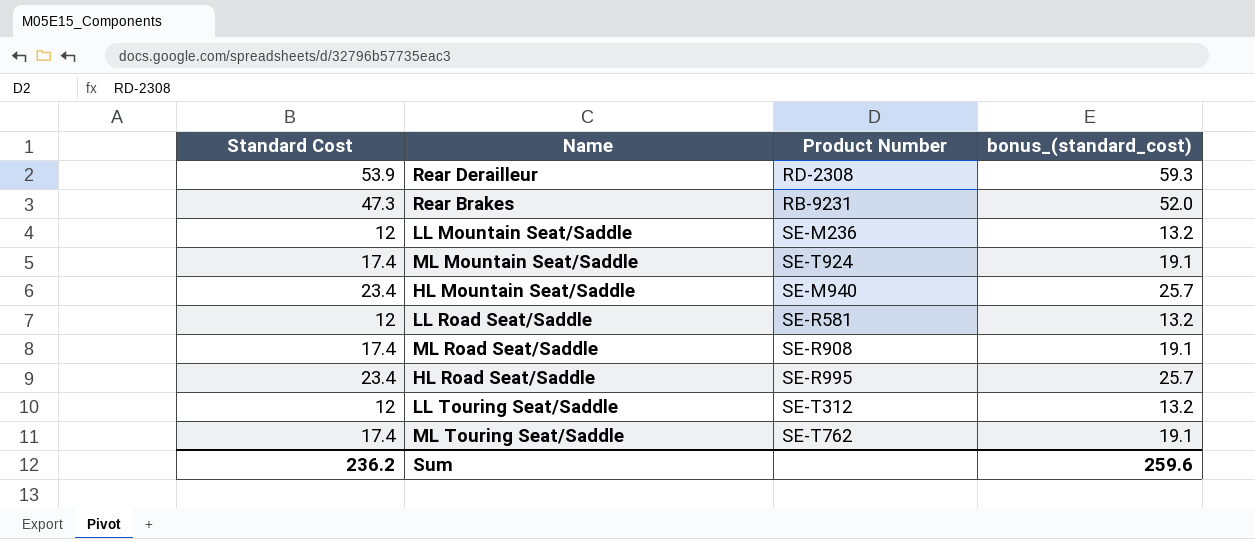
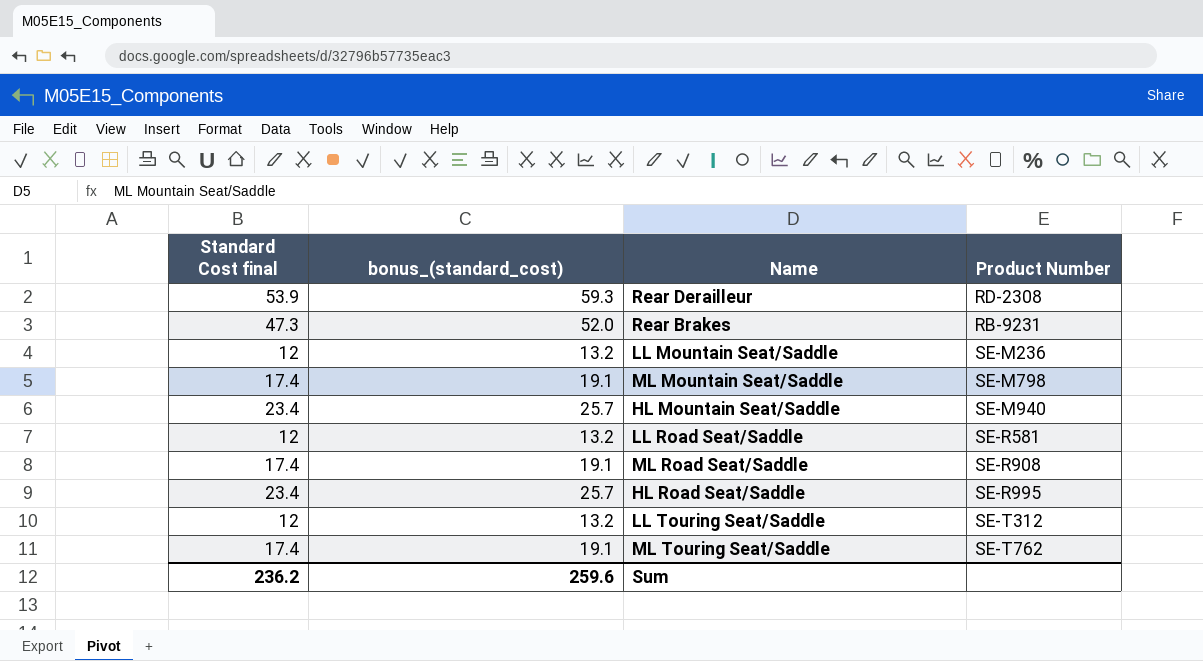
column name: Standard Cost -> Standard Cost final
column bonus_(standard_cost) | position: 4 -> 2
ML Mountain Seat/Saddle | Product Number: SE-T924 -> SE-M798

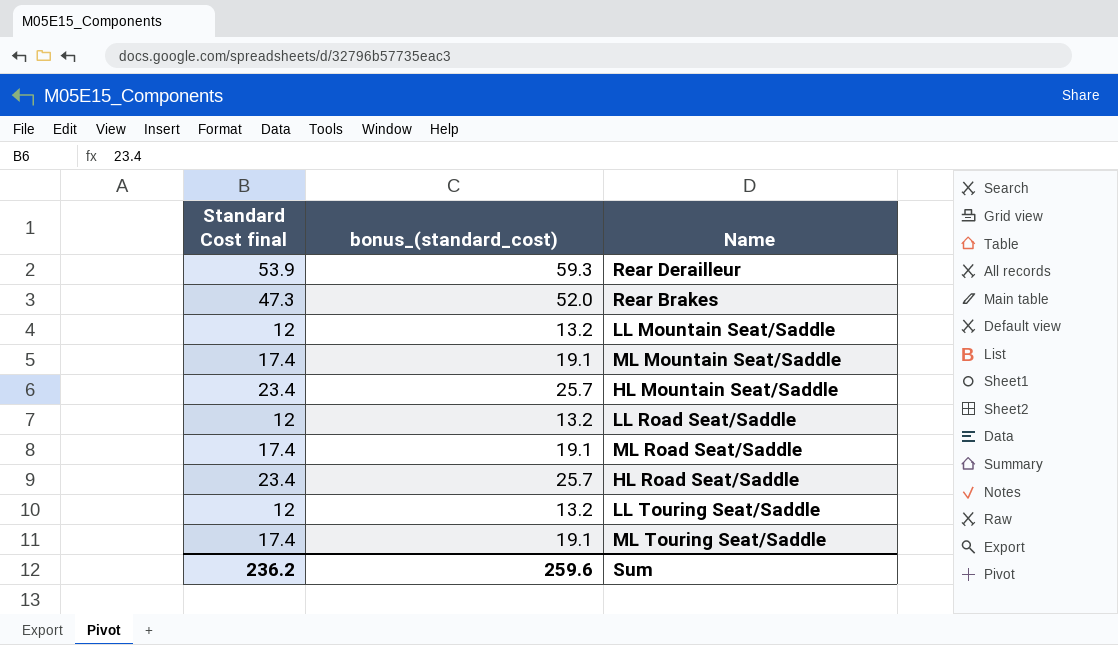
column Product Number | position: 4 -> none

